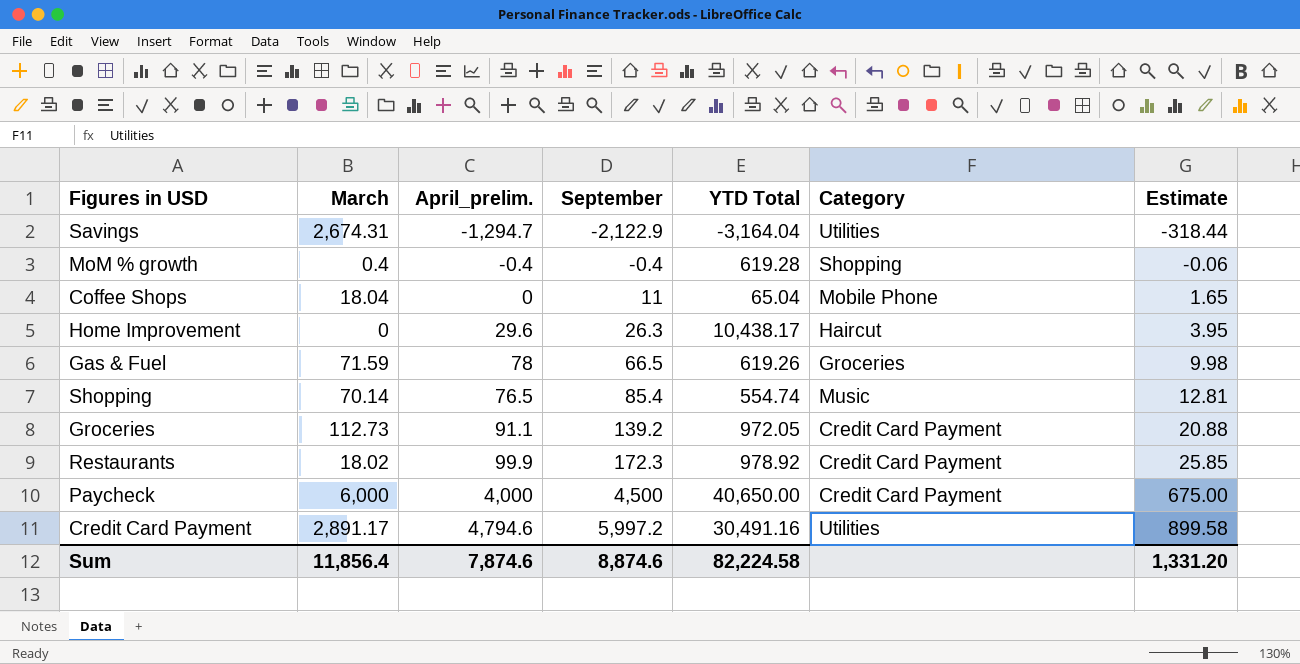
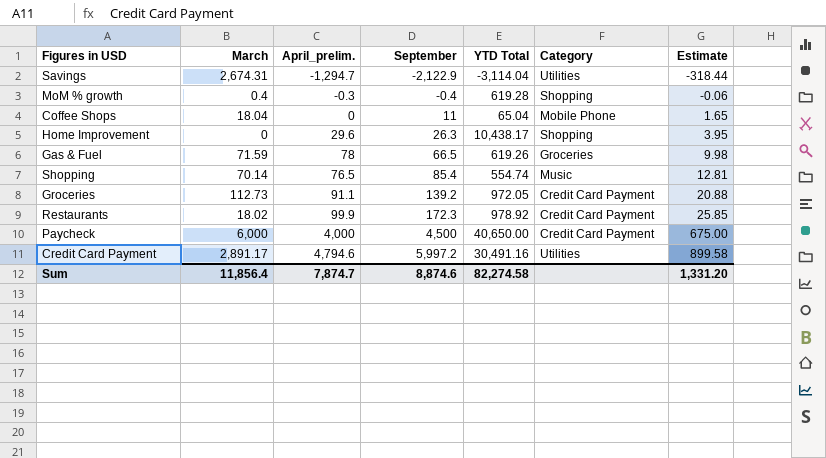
Savings | YTD Total: -3,164.04 -> -3,114.04
MoM % growth | April_prelim.: -0.4 -> -0.3
Home Improvement | Category: Haircut -> Shopping
Sum | April_prelim.: 7,874.6 -> 7,874.7
Sum | YTD Total: 82,224.58 -> 82,274.58

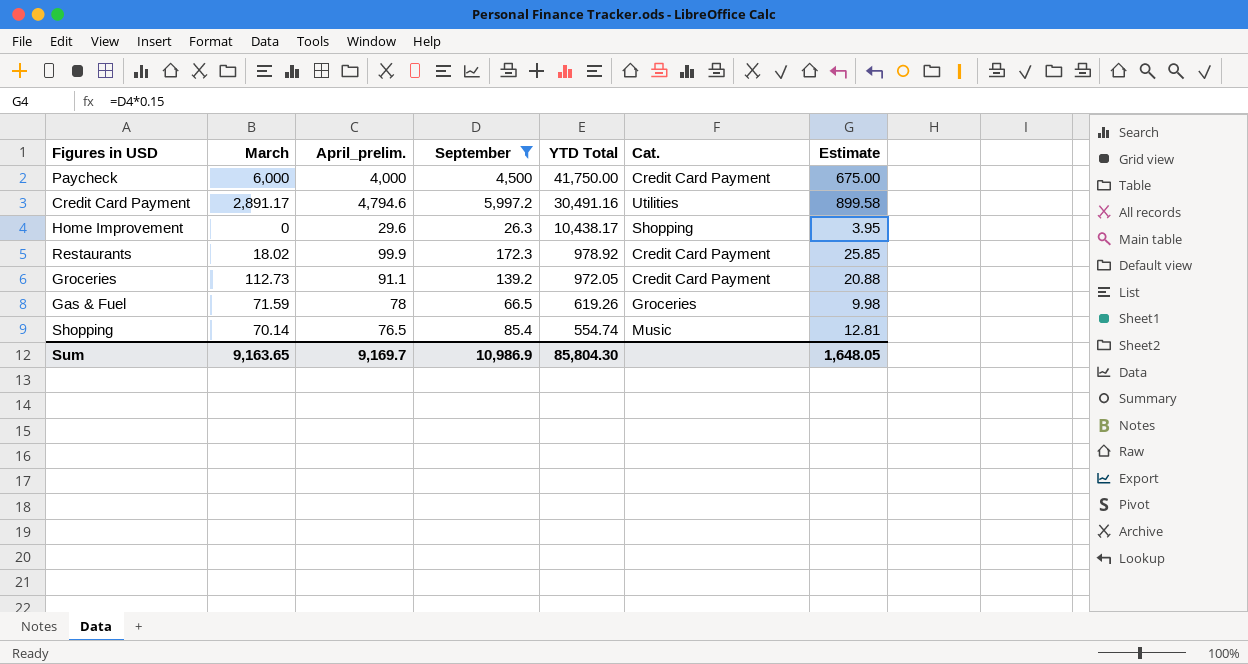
filter: none -> September >= 26.3
row order: September ascending -> YTD Total descending
column name: Category -> Cat.
Paycheck | YTD Total: 40,650.00 -> 41,750.00
Sum | March: 11,856.4 -> 9,163.65
Sum | April_prelim.: 7,874.7 -> 9,169.7
Sum | September: 8,874.6 -> 10,986.9
Sum | YTD Total: 82,274.58 -> 85,804.30
Sum | Estimate: 1,331.20 -> 1,648.05

